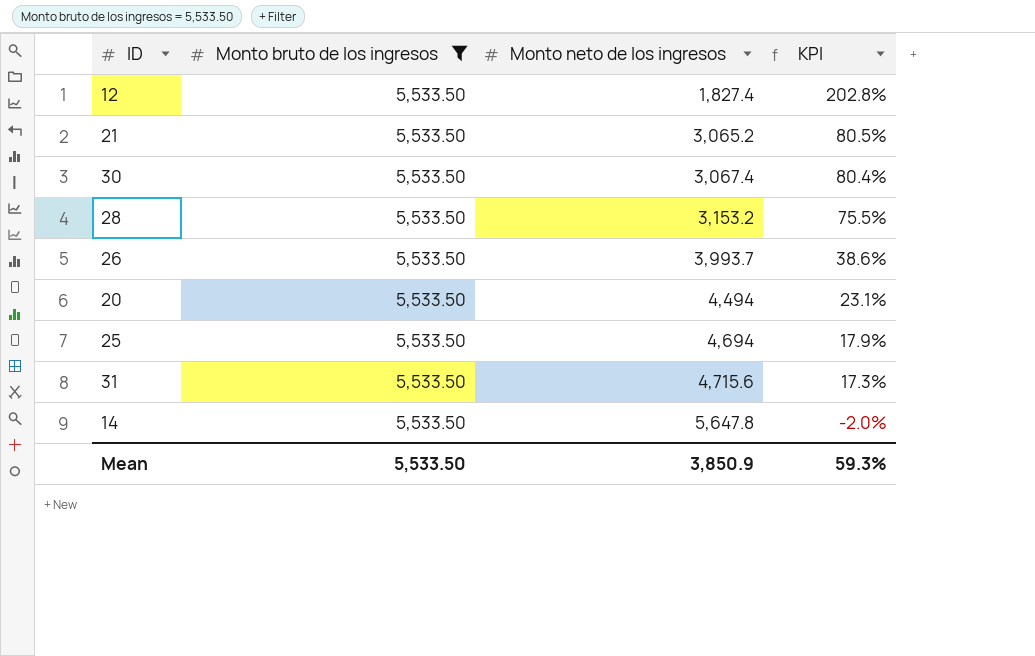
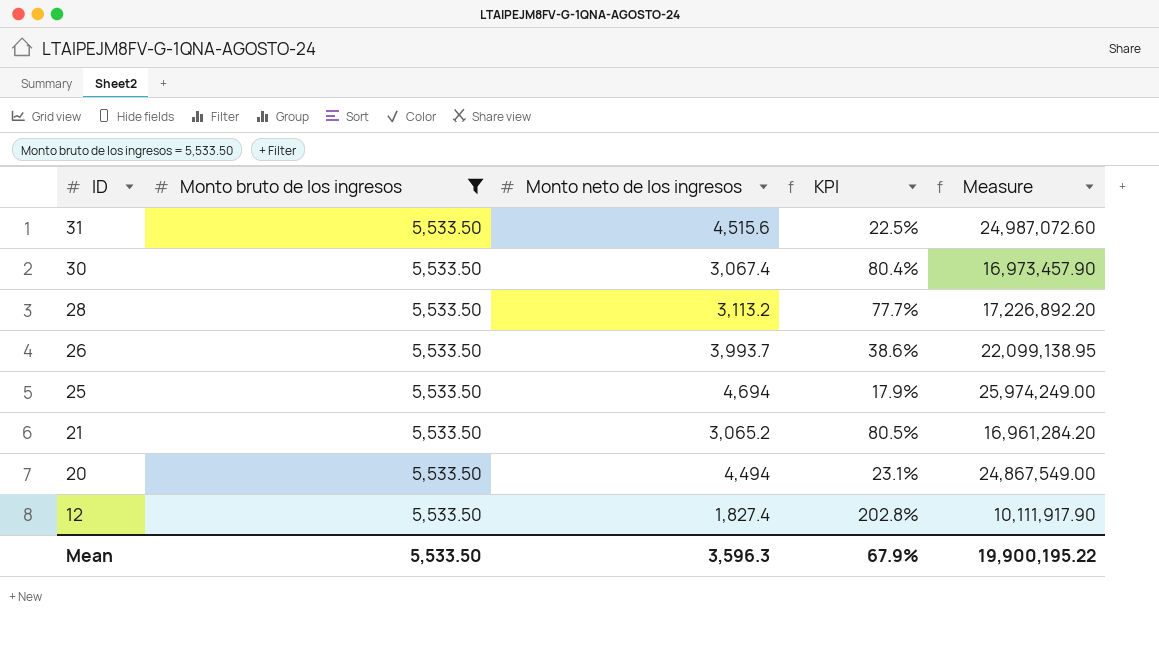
row order: Monto neto de los ingresos ascending -> ID descending
column Measure | formula: none -> [Monto bruto de los ingresos] * [Monto neto de los ingresos]
row 14: 5,533.50 | 5,647.8 | -2.0% -> none
31 | Monto neto de los ingresos: 4,715.6 -> 4,515.6
31 | KPI: 17.3% -> 22.5%
28 | Monto neto de los ingresos: 3,153.2 -> 3,113.2
28 | KPI: 75.5% -> 77.7%
Mean | Monto neto de los ingresos: 3,850.9 -> 3,596.3
Mean | KPI: 59.3% -> 67.9%

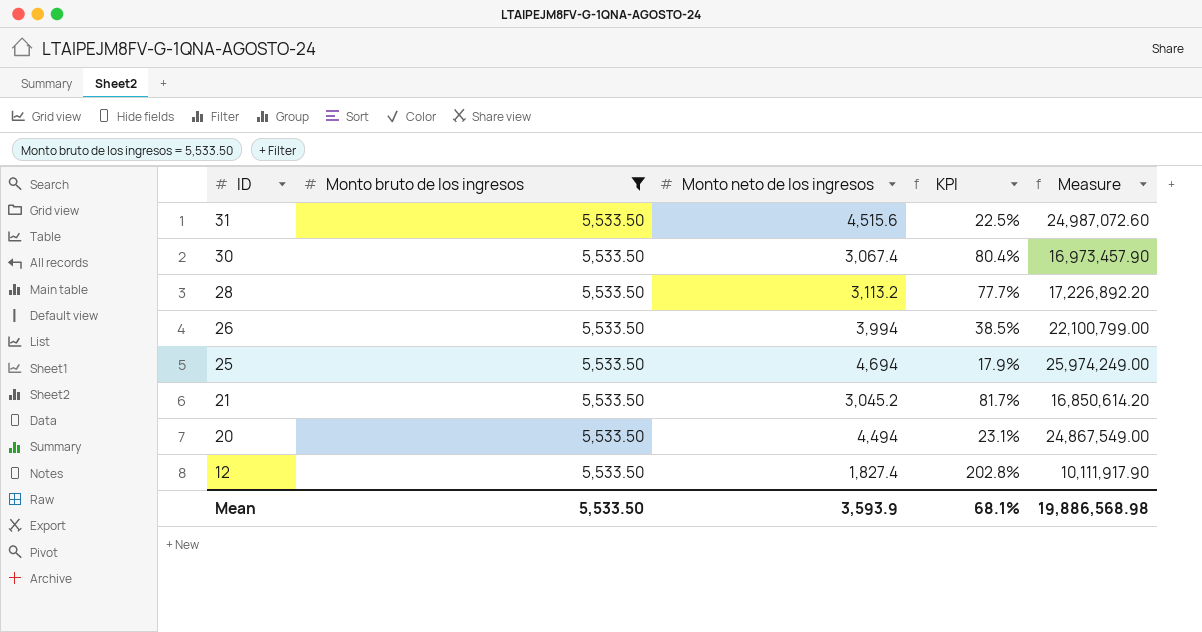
26 | Monto neto de los ingresos: 3,993.7 -> 3,994
26 | KPI: 38.6% -> 38.5%
26 | Measure: 22,099,138.95 -> 22,100,799.00
21 | Monto neto de los ingresos: 3,065.2 -> 3,045.2
21 | KPI: 80.5% -> 81.7%
21 | Measure: 16,961,284.20 -> 16,850,614.20
Mean | Monto neto de los ingresos: 3,596.3 -> 3,593.9
Mean | KPI: 67.9% -> 68.1%
Mean | Measure: 19,900,195.22 -> 19,886,568.98

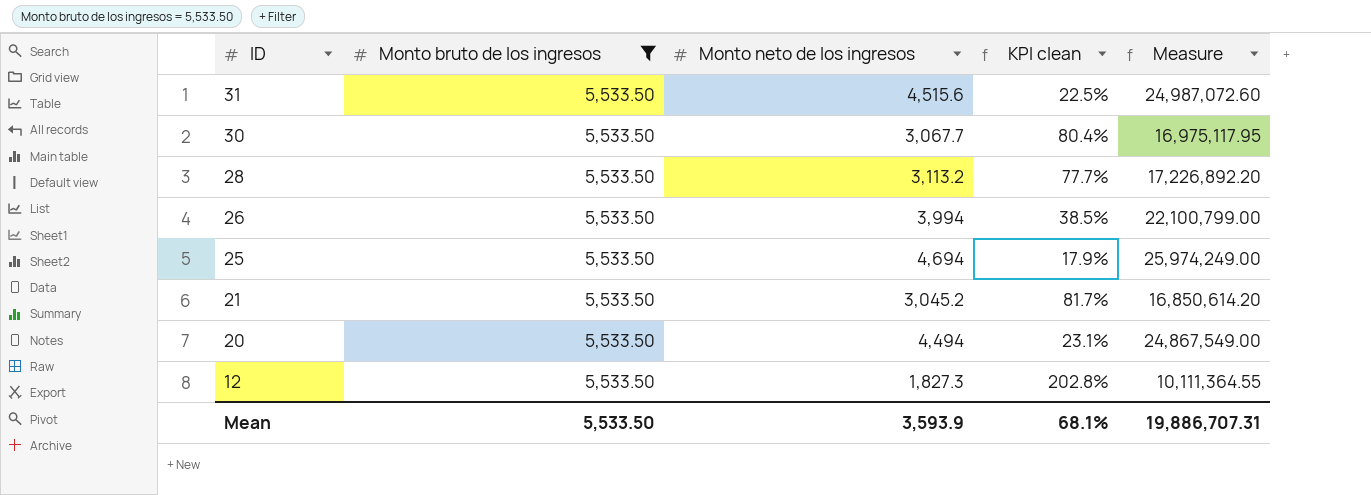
column name: KPI -> KPI clean
30 | Monto neto de los ingresos: 3,067.4 -> 3,067.7
30 | Measure: 16,973,457.90 -> 16,975,117.95
12 | Monto neto de los ingresos: 1,827.4 -> 1,827.3
12 | Measure: 10,111,917.90 -> 10,111,364.55
Mean | Measure: 19,886,568.98 -> 19,886,707.31

